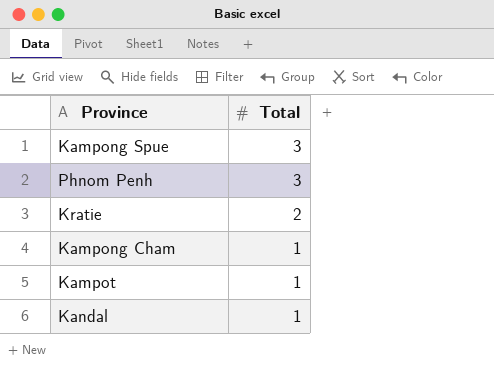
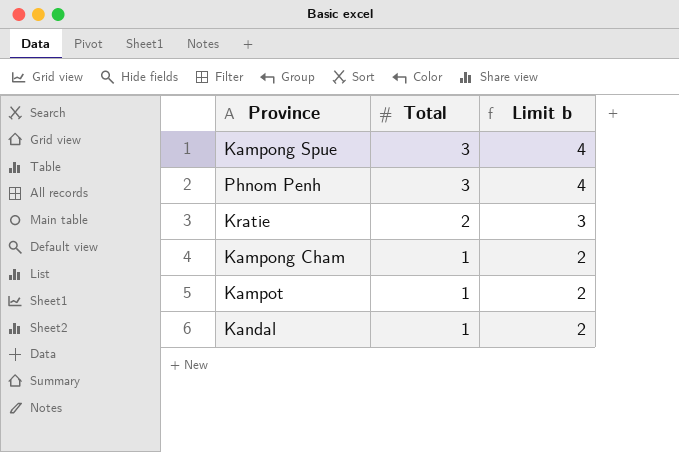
column Limit b | formula: none -> [Total] + 1

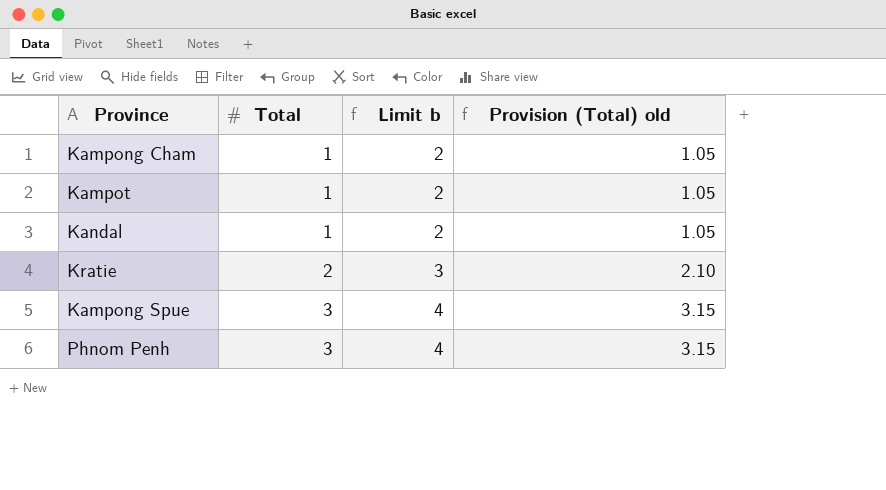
row order: Total descending -> Total ascending
column Provision (Total) old | formula: none -> [Total] * 1.05

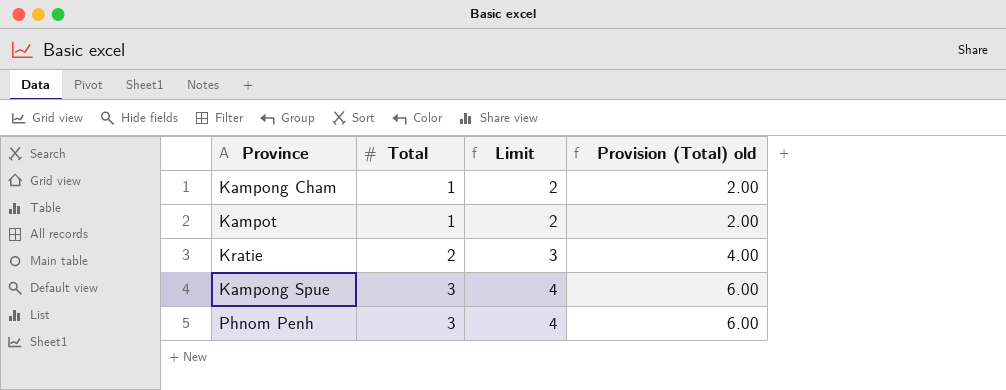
column name: Limit b -> Limit
column Provision (Total) old | formula: [Total] * 1.05 -> [Total] * 2
row Kandal: 1 | 2 | 1.05 -> none

